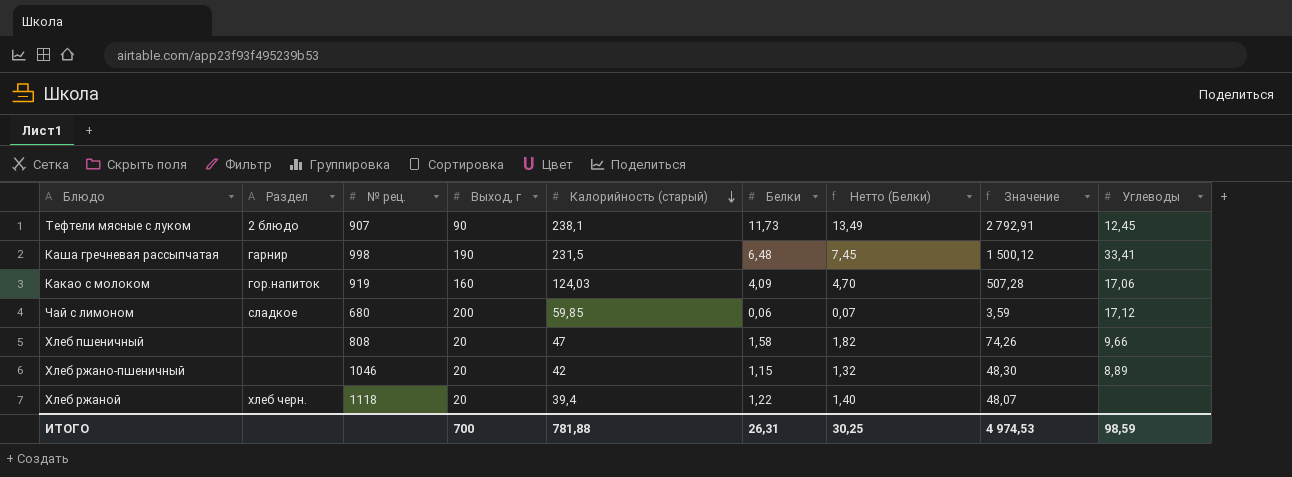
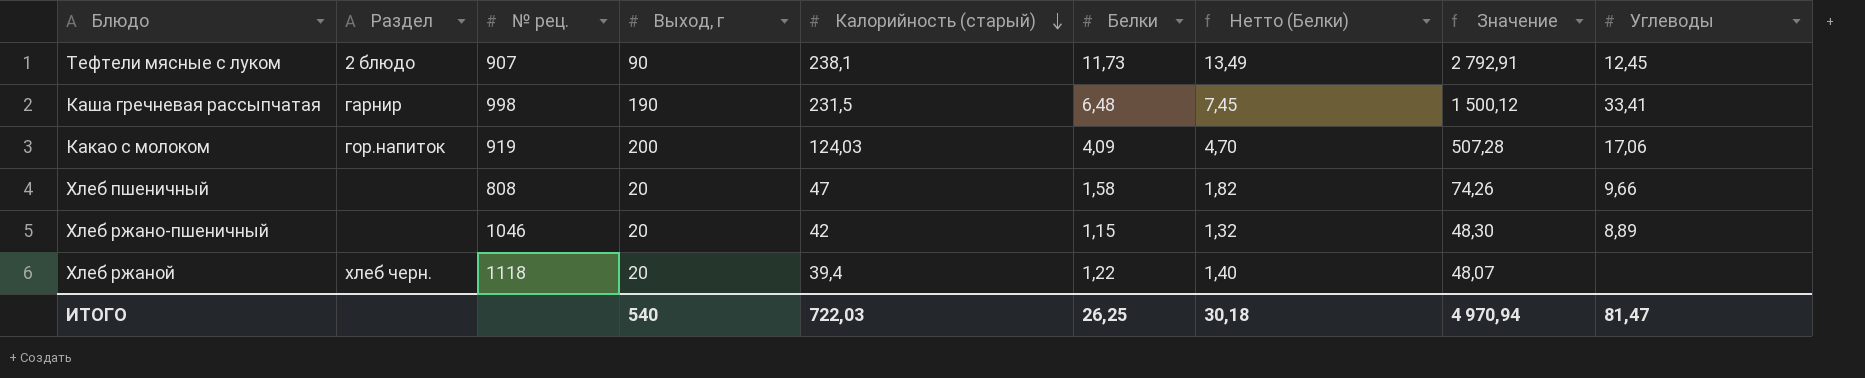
row Чай с лимоном: сладкое | 680 | 200 | 59,85 | 0,06 | 0,07 | 3,59 | 17,12 -> none
Какао с молоком | Выход, г: 160 -> 200
ИТОГО | Выход, г: 700 -> 540
ИТОГО | Калорийность (старый): 781,88 -> 722,03
ИТОГО | Белки: 26,31 -> 26,25
ИТОГО | Нетто (Белки): 30,25 -> 30,18
ИТОГО | Значение: 4 974,53 -> 4 970,94
ИТОГО | Углеводы: 98,59 -> 81,47

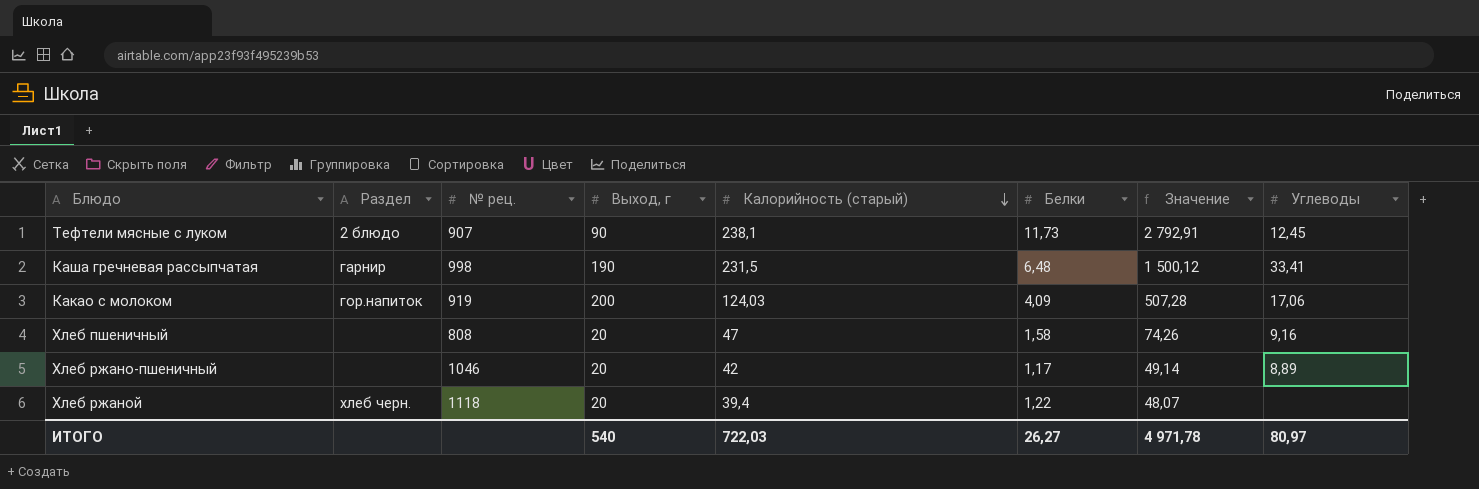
column Нетто (Белки) | formula: [Белки] * 1,15 -> none
Хлеб пшеничный | Углеводы: 9,66 -> 9,16
Хлеб ржано-пшеничный | Белки: 1,15 -> 1,17
Хлеб ржано-пшеничный | Значение: 48,30 -> 49,14
ИТОГО | Белки: 26,25 -> 26,27
ИТОГО | Значение: 4 970,94 -> 4 971,78
ИТОГО | Углеводы: 81,47 -> 80,97

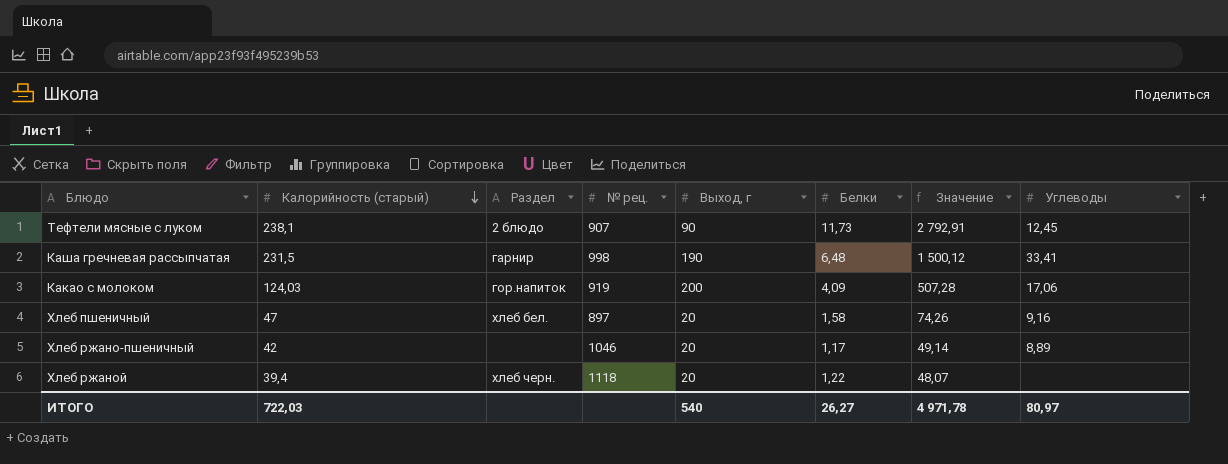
column Калорийность (старый) | position: 5 -> 2
Хлеб пшеничный | Раздел: none -> хлеб бел.
Хлеб пшеничный | № рец.: 808 -> 897

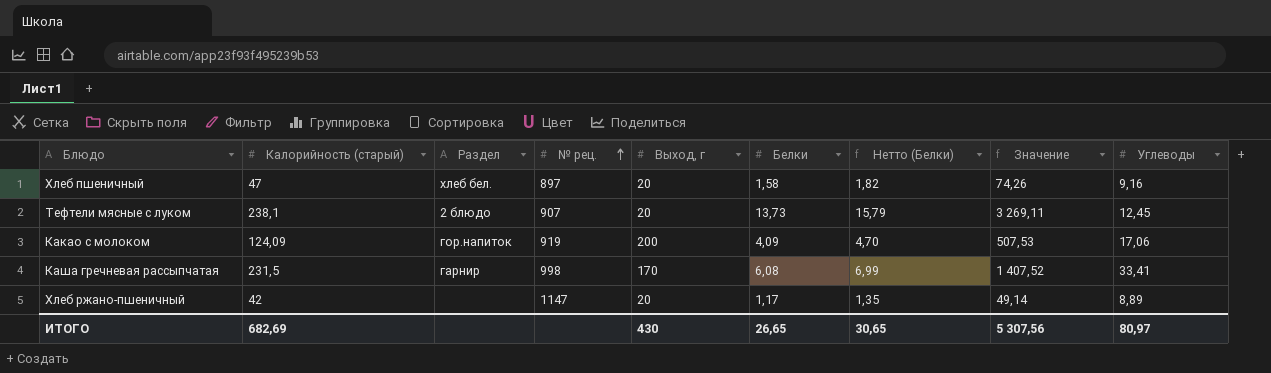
row order: Калорийность (старый) descending -> № рец. ascending
column Нетто (Белки) | formula: none -> [Белки] * 1,15
row Хлеб ржаной: 39,4 | хлеб черн. | 1118 | 20 | 1,22 | 48,07 | none -> none
Тефтели мясные с луком | Выход, г: 90 -> 20
Тефтели мясные с луком | Белки: 11,73 -> 13,73
Тефтели мясные с луком | Значение: 2 792,91 -> 3 269,11
Какао с молоком | Калорийность (старый): 124,03 -> 124,09
Какао с молоком | Значение: 507,28 -> 507,53
Каша гречневая рассыпчатая | Выход, г: 190 -> 170
Каша гречневая рассыпчатая | Белки: 6,48 -> 6,08
Каша гречневая рассыпчатая | Значение: 1 500,12 -> 1 407,52
Хлеб ржано-пшеничный | № рец.: 1046 -> 1147
ИТОГО | Калорийность (старый): 722,03 -> 682,69
ИТОГО | Выход, г: 540 -> 430
ИТОГО | Белки: 26,27 -> 26,65
ИТОГО | Значение: 4 971,78 -> 5 307,56

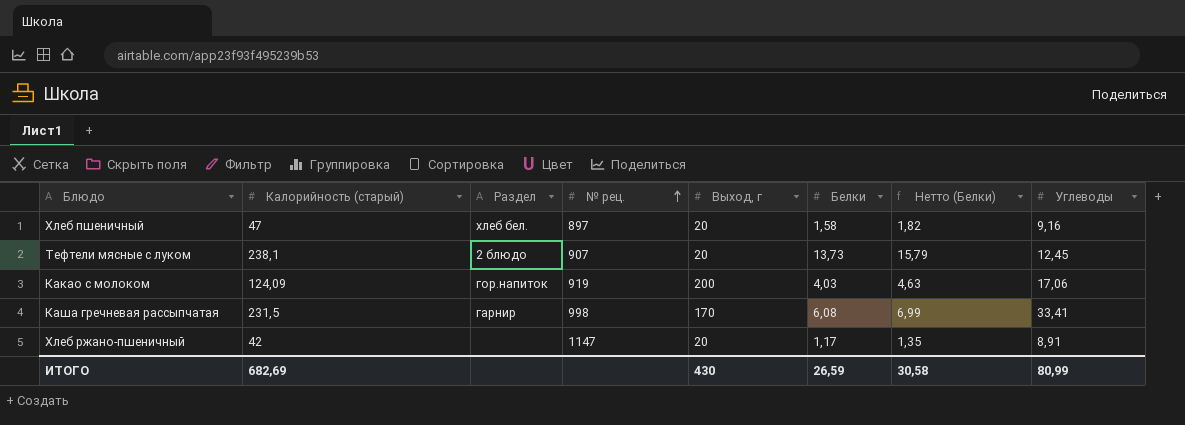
column Значение | formula: [Калорийность (старый)] * [Белки] -> none
Какао с молоком | Белки: 4,09 -> 4,03
Какао с молоком | Нетто (Белки): 4,70 -> 4,63
Хлеб ржано-пшеничный | Углеводы: 8,89 -> 8,91
ИТОГО | Белки: 26,65 -> 26,59
ИТОГО | Нетто (Белки): 30,65 -> 30,58
ИТОГО | Углеводы: 80,97 -> 80,99

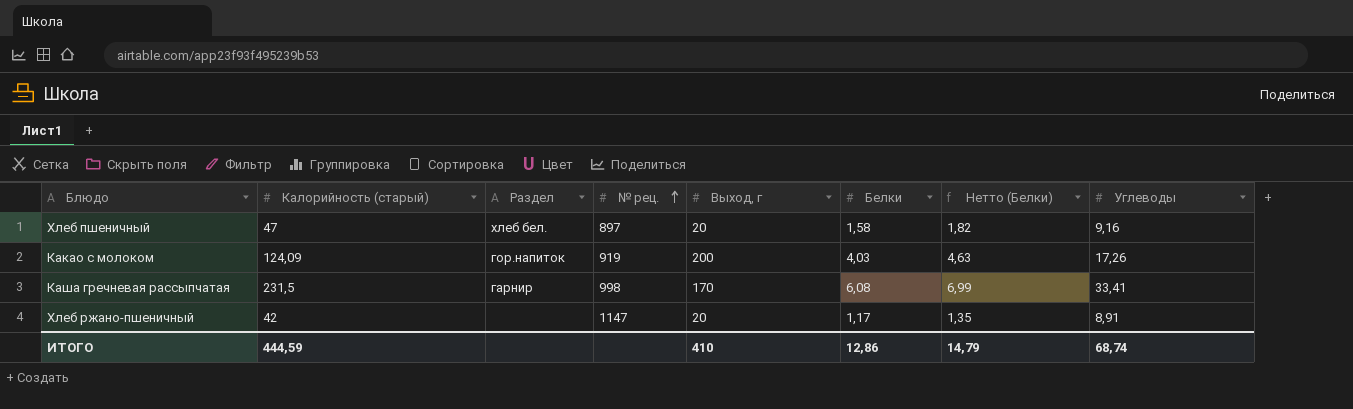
row Тефтели мясные с луком: 238,1 | 2 блюдо | 907 | 20 | 13,73 | 15,79 | 12,45 -> none
Какао с молоком | Углеводы: 17,06 -> 17,26
ИТОГО | Калорийность (старый): 682,69 -> 444,59
ИТОГО | Выход, г: 430 -> 410
ИТОГО | Белки: 26,59 -> 12,86
ИТОГО | Нетто (Белки): 30,58 -> 14,79
ИТОГО | Углеводы: 80,99 -> 68,74

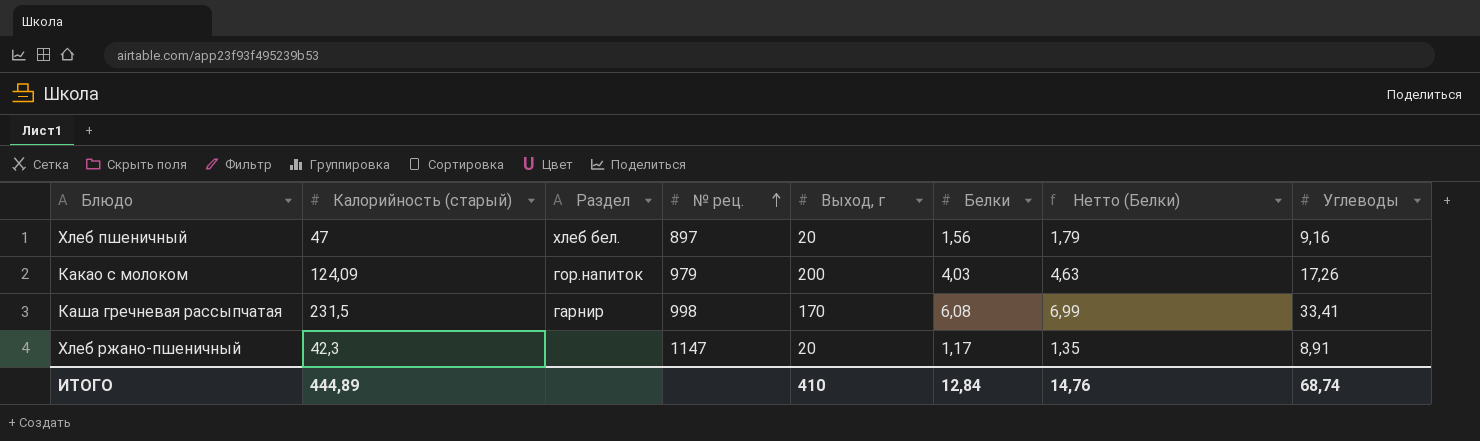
Хлеб пшеничный | Белки: 1,58 -> 1,56
Хлеб пшеничный | Нетто (Белки): 1,82 -> 1,79
Какао с молоком | № рец.: 919 -> 979
Хлеб ржано-пшеничный | Калорийность (старый): 42 -> 42,3
ИТОГО | Калорийность (старый): 444,59 -> 444,89
ИТОГО | Белки: 12,86 -> 12,84
ИТОГО | Нетто (Белки): 14,79 -> 14,76

